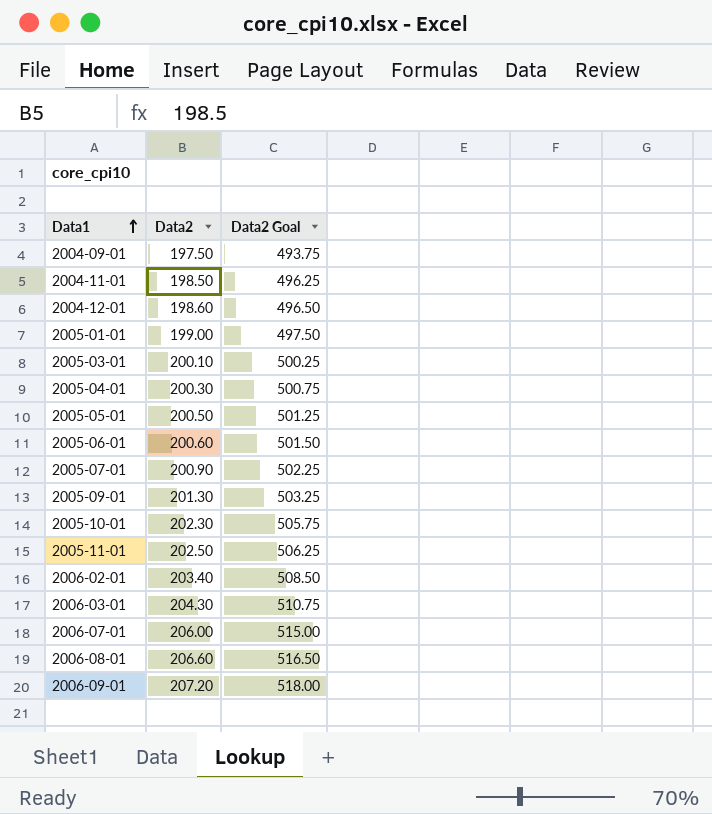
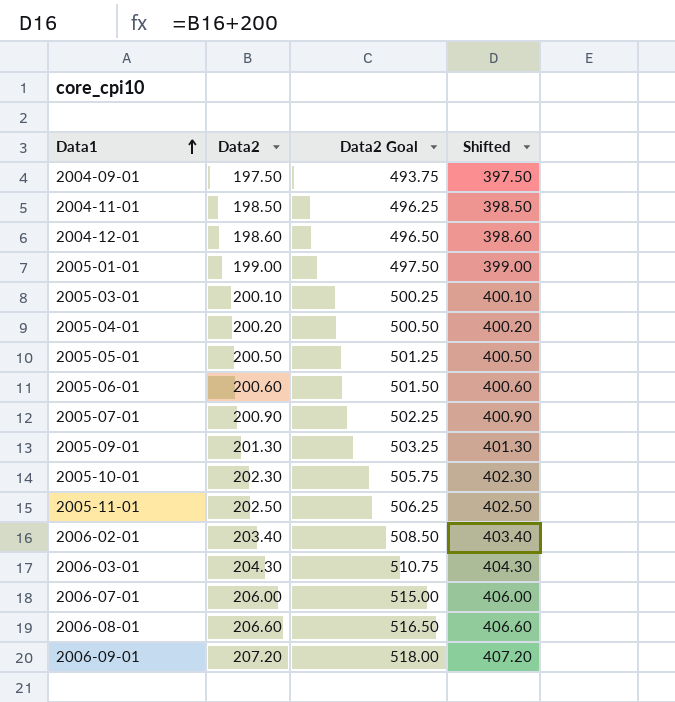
column Shifted | formula: none -> [Data2] + 200
2005-04-01 | Data2: 200.30 -> 200.20
2005-04-01 | Data2 Goal: 500.75 -> 500.50

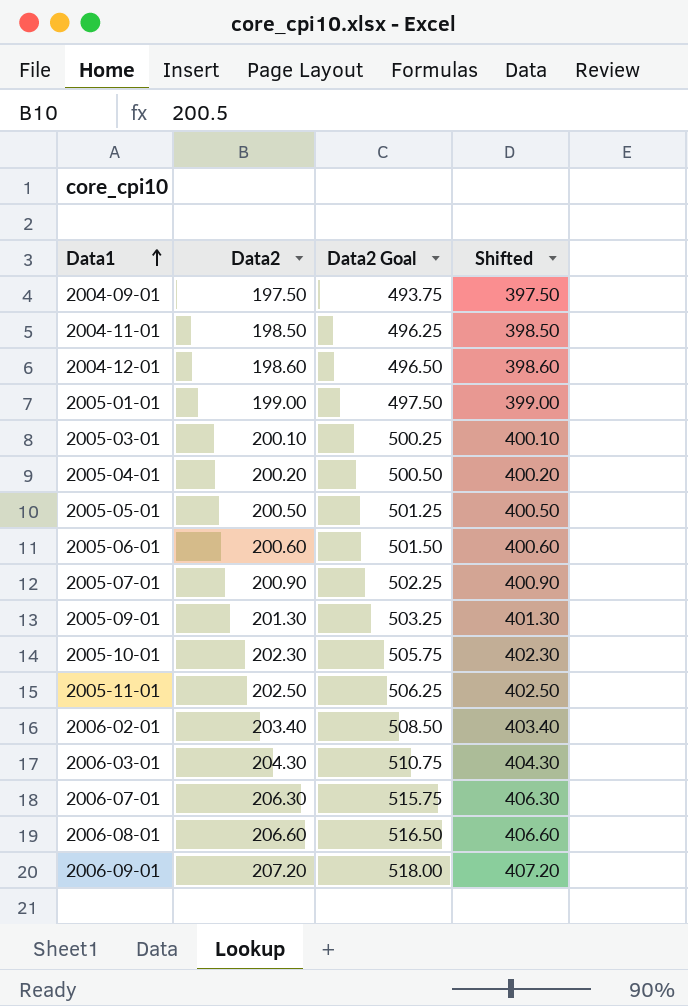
2006-07-01 | Data2: 206.00 -> 206.30
2006-07-01 | Data2 Goal: 515.00 -> 515.75
2006-07-01 | Shifted: 406.00 -> 406.30

